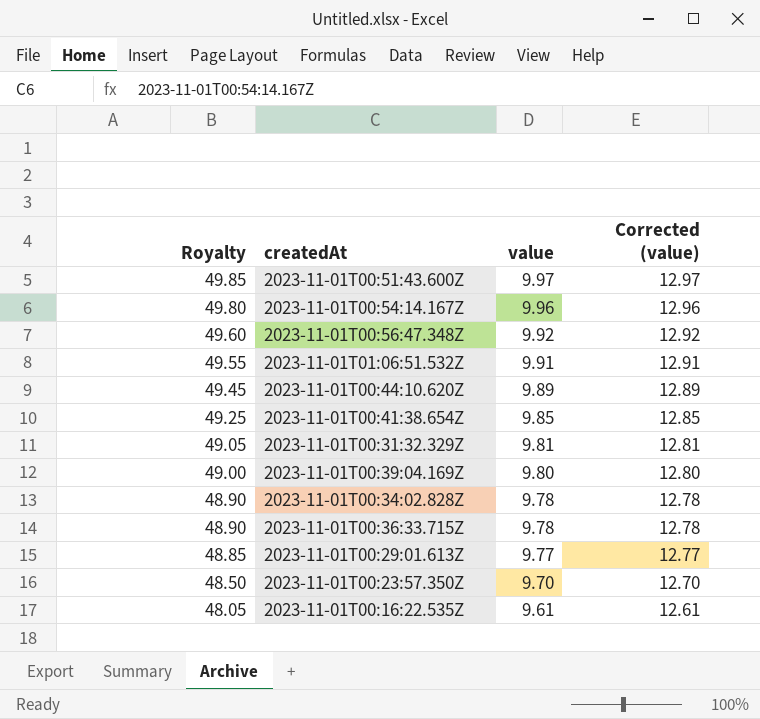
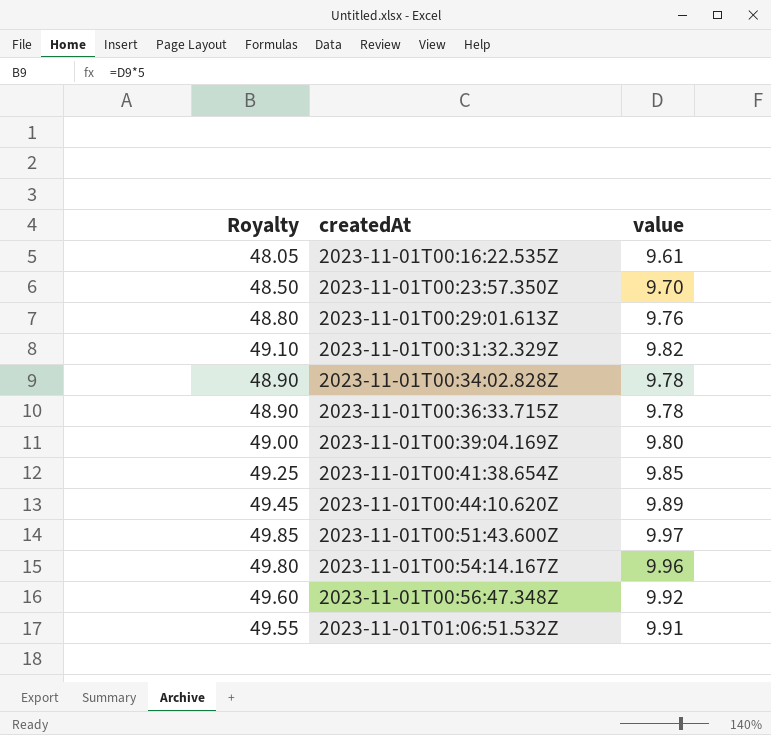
row order: Royalty descending -> createdAt ascending
column Corrected (value) | formula: [value] + 3 -> none
2023-11-01T00:29:01.613Z | Royalty: 48.85 -> 48.80
2023-11-01T00:29:01.613Z | value: 9.77 -> 9.76
2023-11-01T00:31:32.329Z | Royalty: 49.05 -> 49.10
2023-11-01T00:31:32.329Z | value: 9.81 -> 9.82

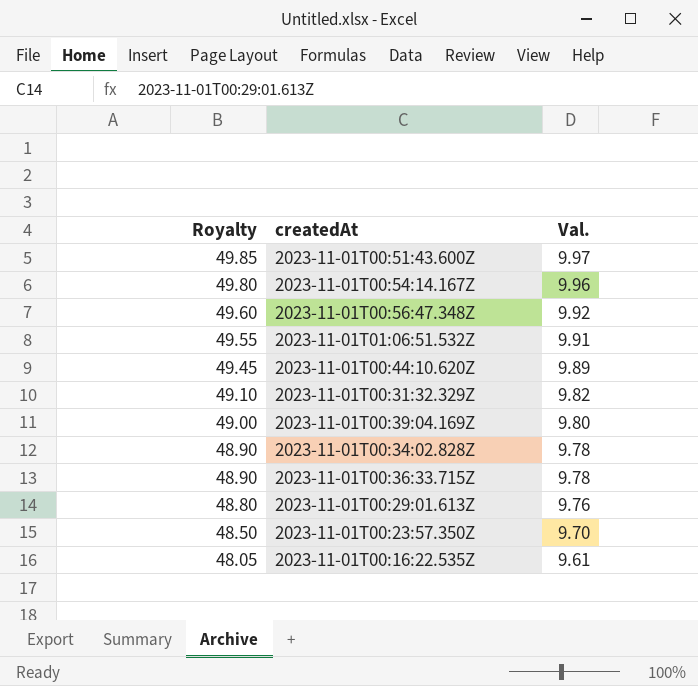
row order: createdAt ascending -> Royalty descending
column name: value -> Val.
row 2023-11-01T00:41:38.654Z: 49.25 | 9.85 -> none

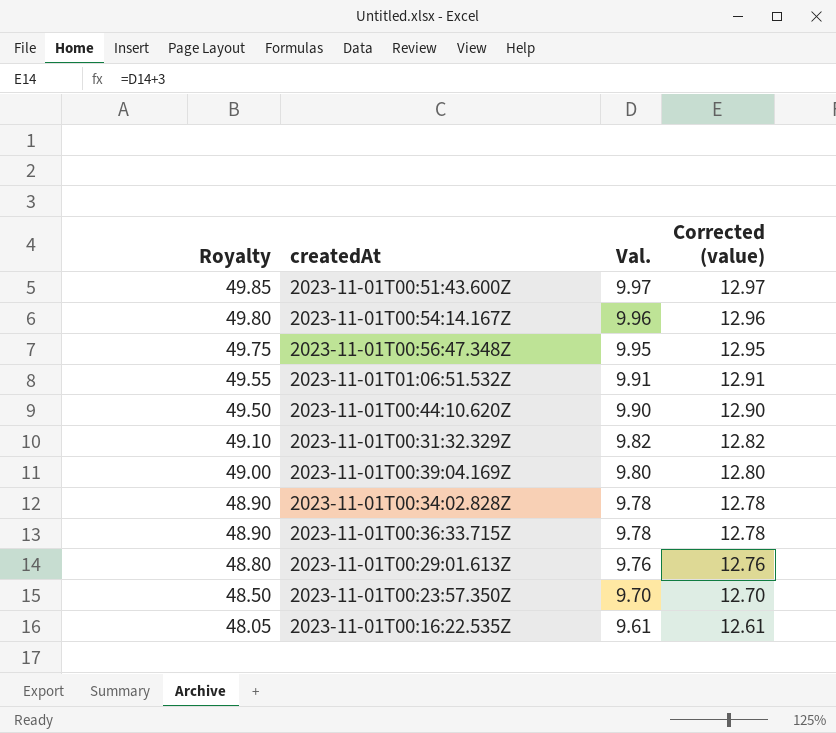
column Corrected (value) | formula: none -> [Val.] + 3
2023-11-01T00:56:47.348Z | Royalty: 49.60 -> 49.75
2023-11-01T00:56:47.348Z | Val.: 9.92 -> 9.95
2023-11-01T00:44:10.620Z | Royalty: 49.45 -> 49.50
2023-11-01T00:44:10.620Z | Val.: 9.89 -> 9.90

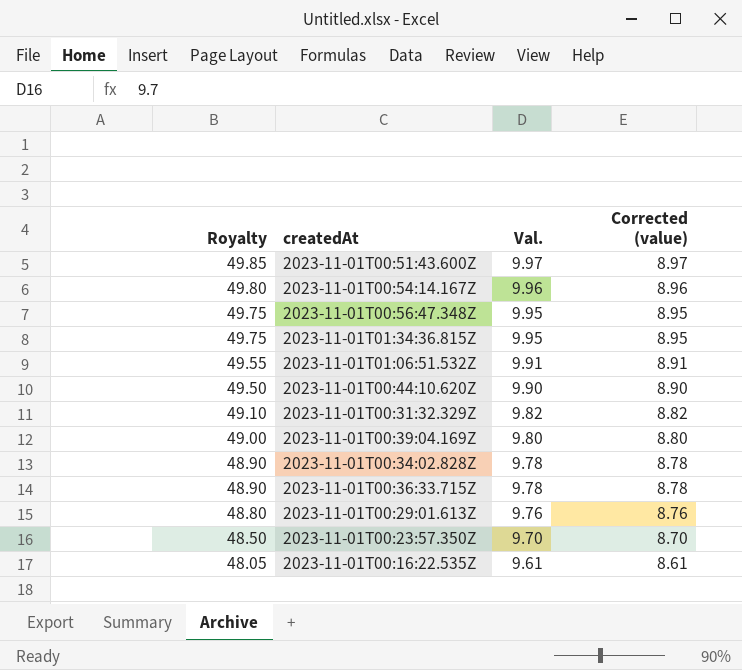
column Corrected (value) | formula: [Val.] + 3 -> [Val.] - 1
row 2023-11-01T01:34:36.815Z: none -> 49.75 | 9.95 | 8.95

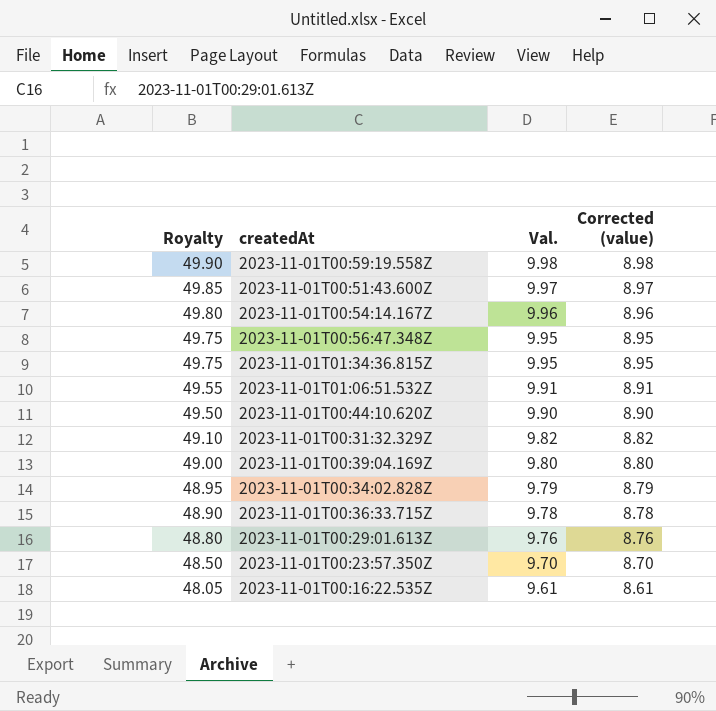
row 2023-11-01T00:59:19.558Z: none -> 49.90 | 9.98 | 8.98
2023-11-01T00:34:02.828Z | Royalty: 48.90 -> 48.95
2023-11-01T00:34:02.828Z | Val.: 9.78 -> 9.79
2023-11-01T00:34:02.828Z | Corrected (value): 8.78 -> 8.79

